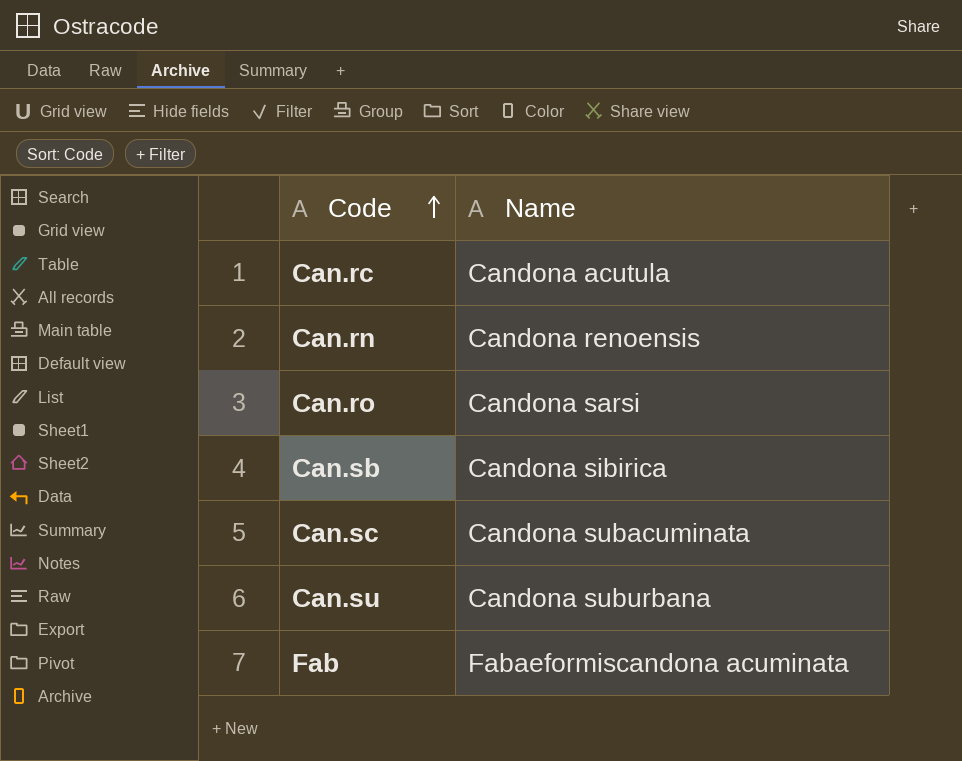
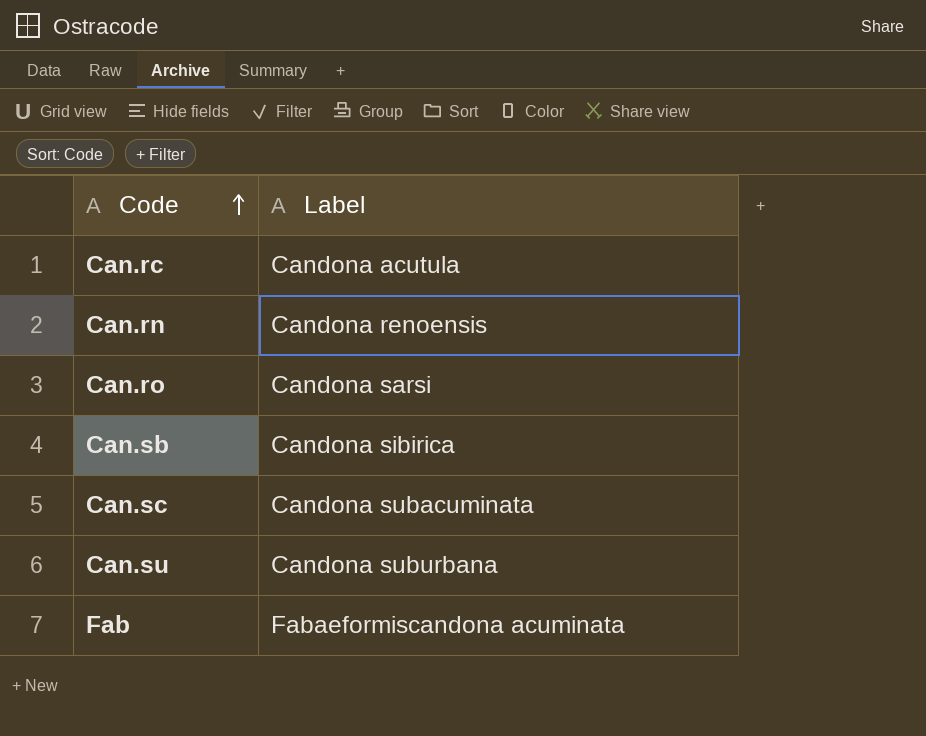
column name: Name -> Label

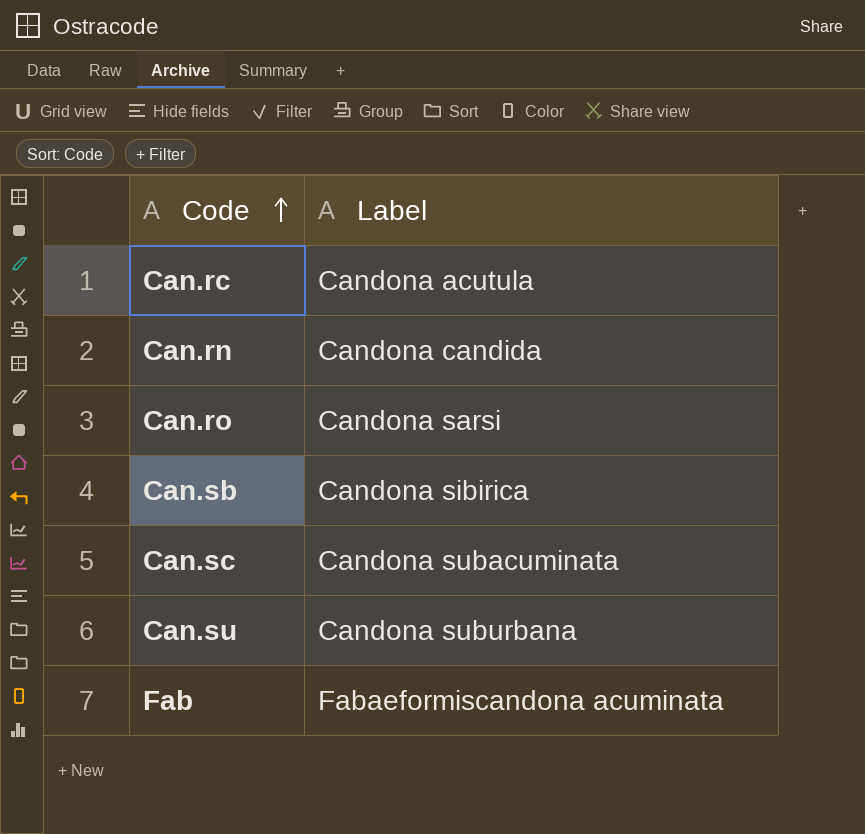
Can.rn | Label: Candona renoensis -> Candona candida

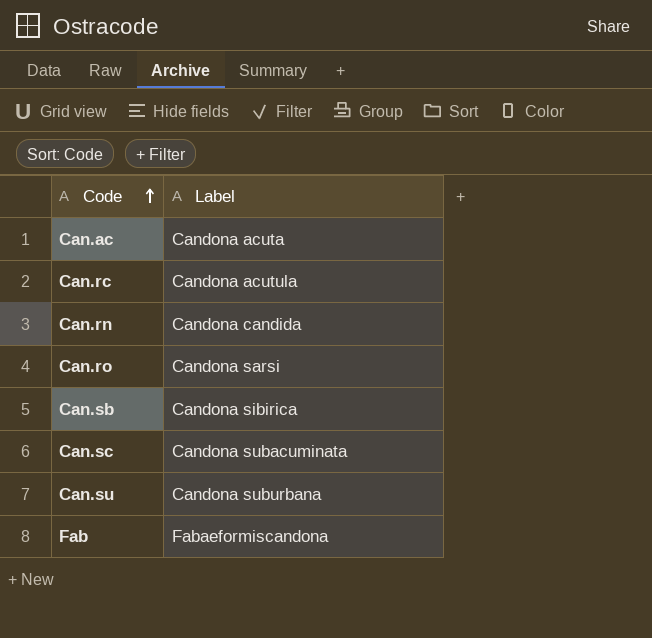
row Can.ac: none -> Candona acuta
Fab | Label: Fabaeformiscandona acuminata -> Fabaeformiscandona

